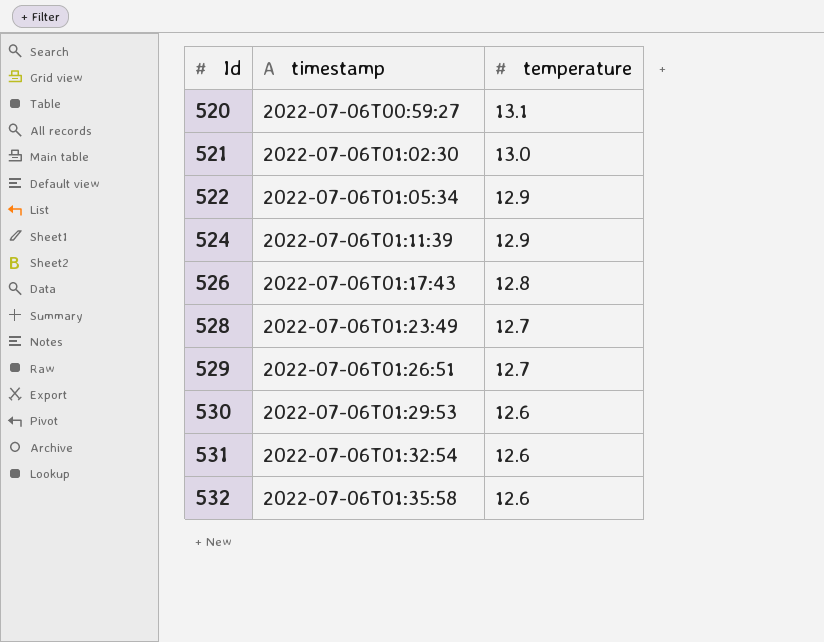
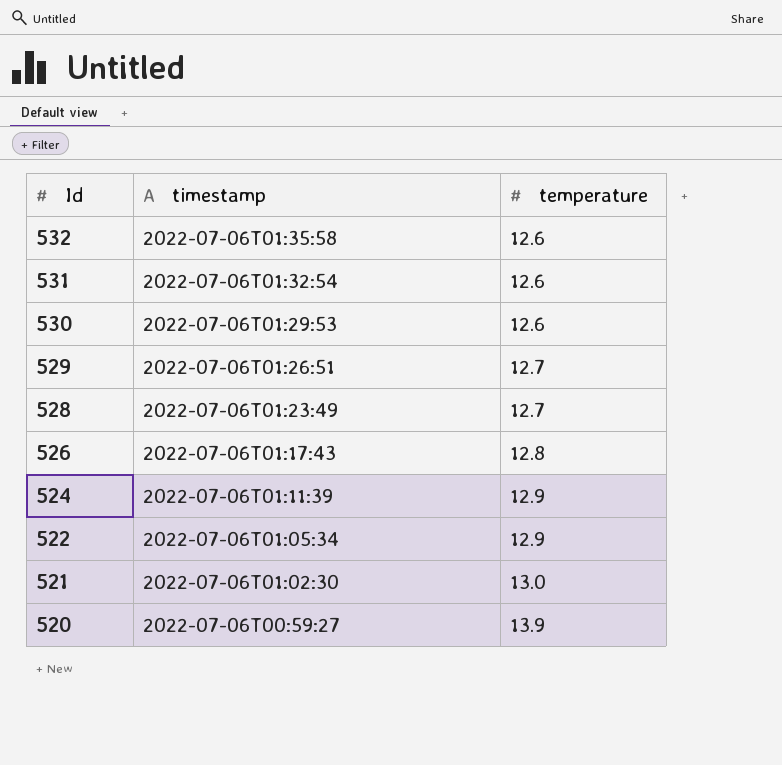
row order: Id ascending -> Id descending
520 | temperature: 13.1 -> 13.9

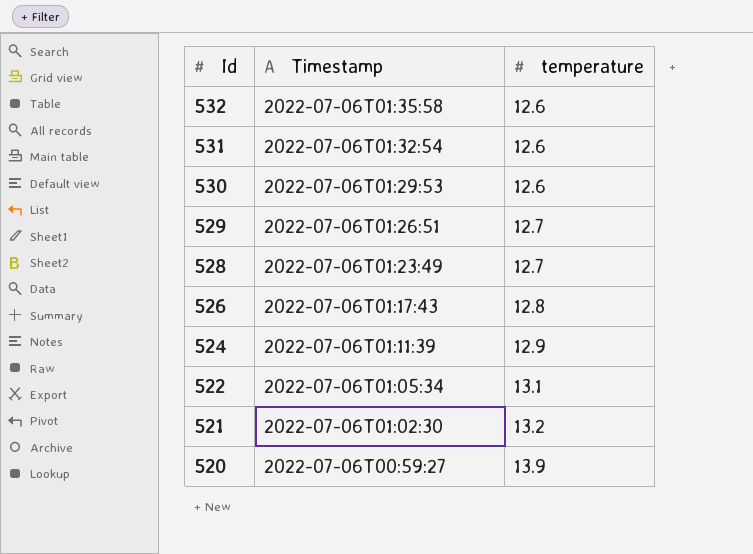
column name: timestamp -> Timestamp
522 | temperature: 12.9 -> 13.1
521 | temperature: 13.0 -> 13.2

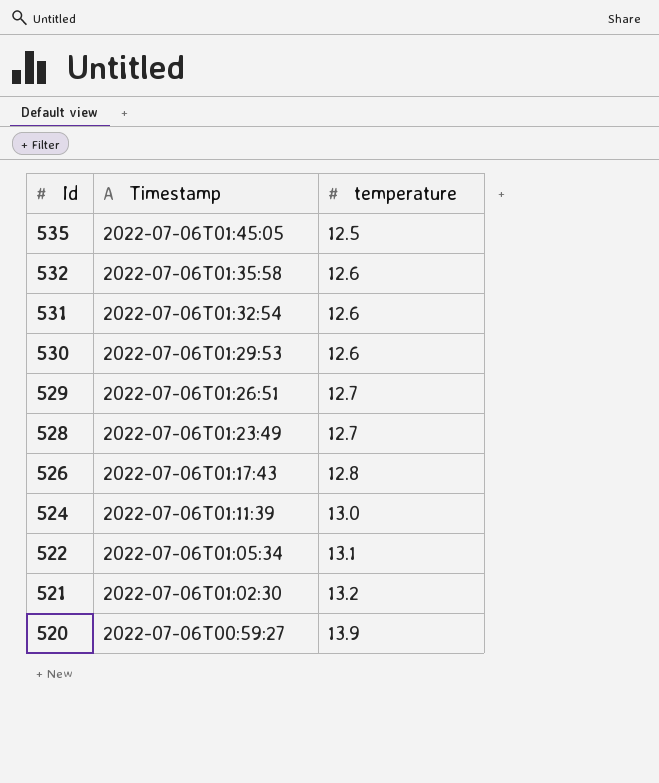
row 535: none -> 2022-07-06T01:45:05 | 12.5
524 | temperature: 12.9 -> 13.0

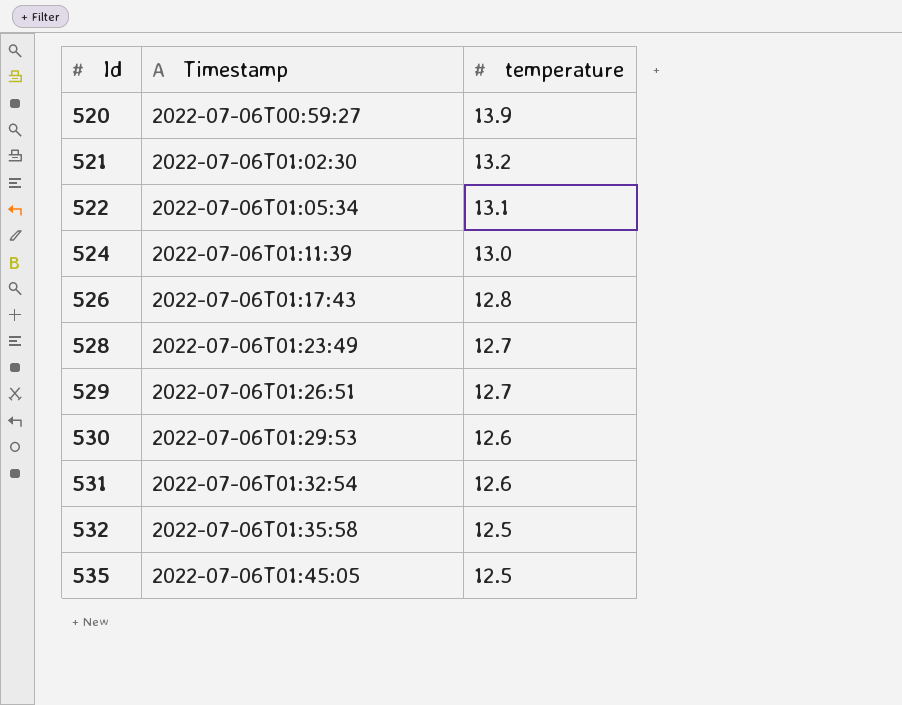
row order: Id descending -> Id ascending
532 | temperature: 12.6 -> 12.5

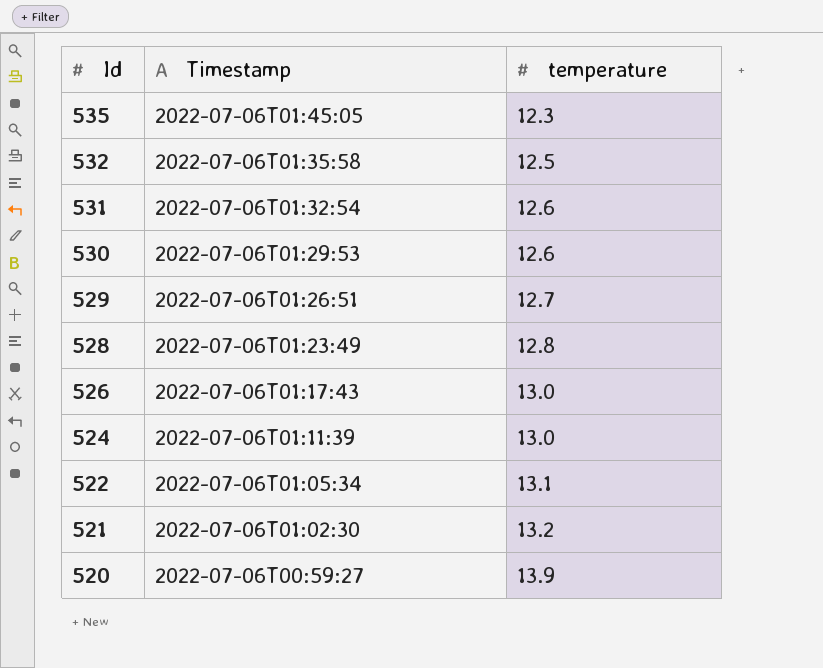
row order: Id ascending -> Id descending
535 | temperature: 12.5 -> 12.3
528 | temperature: 12.7 -> 12.8
526 | temperature: 12.8 -> 13.0

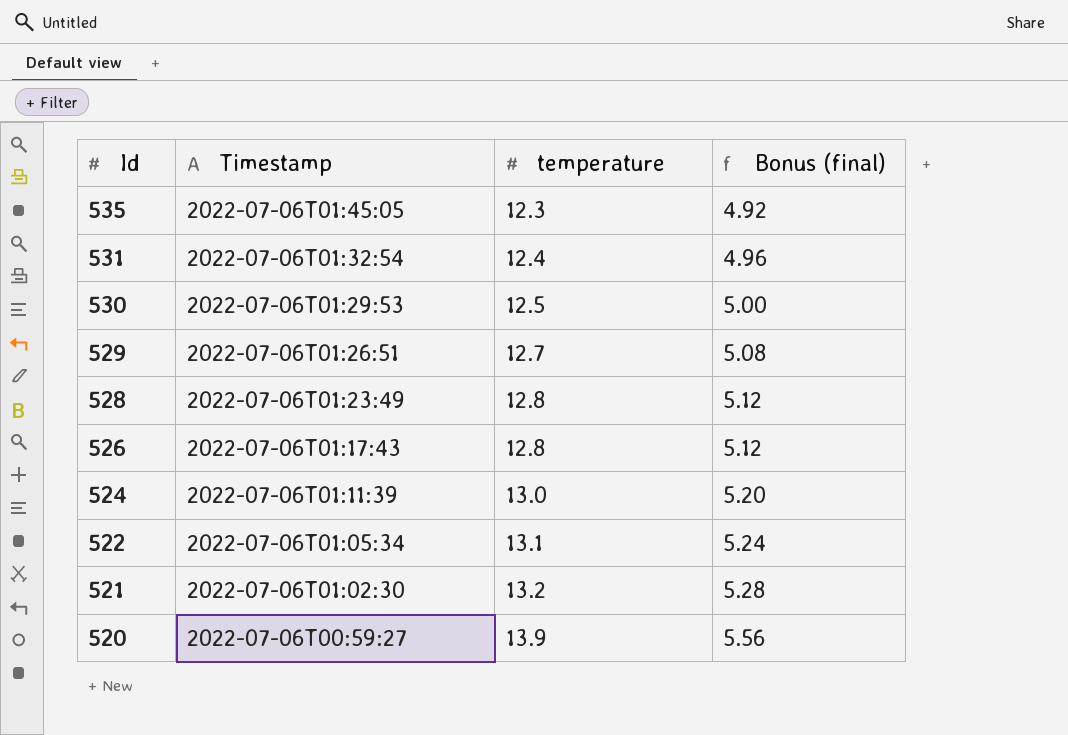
column Bonus (final) | formula: none -> [temperature] * 0.4
row 532: 2022-07-06T01:35:58 | 12.5 -> none
531 | temperature: 12.6 -> 12.4
530 | temperature: 12.6 -> 12.5
526 | temperature: 13.0 -> 12.8

